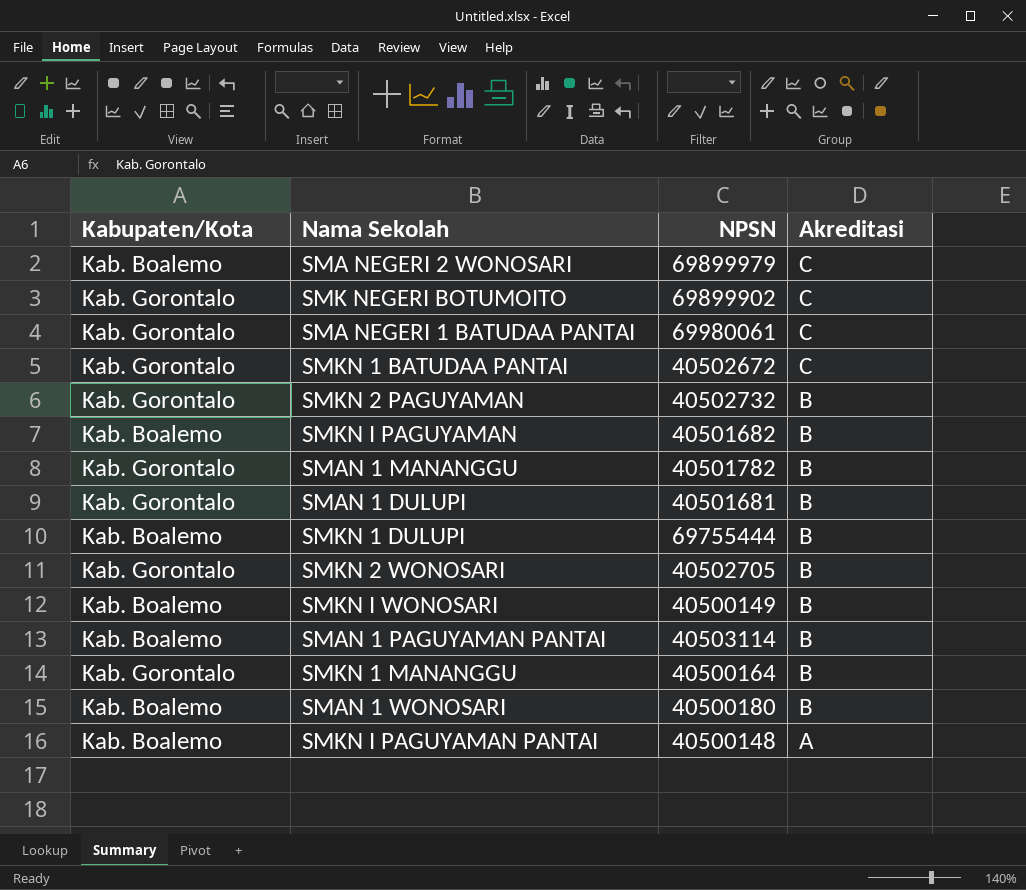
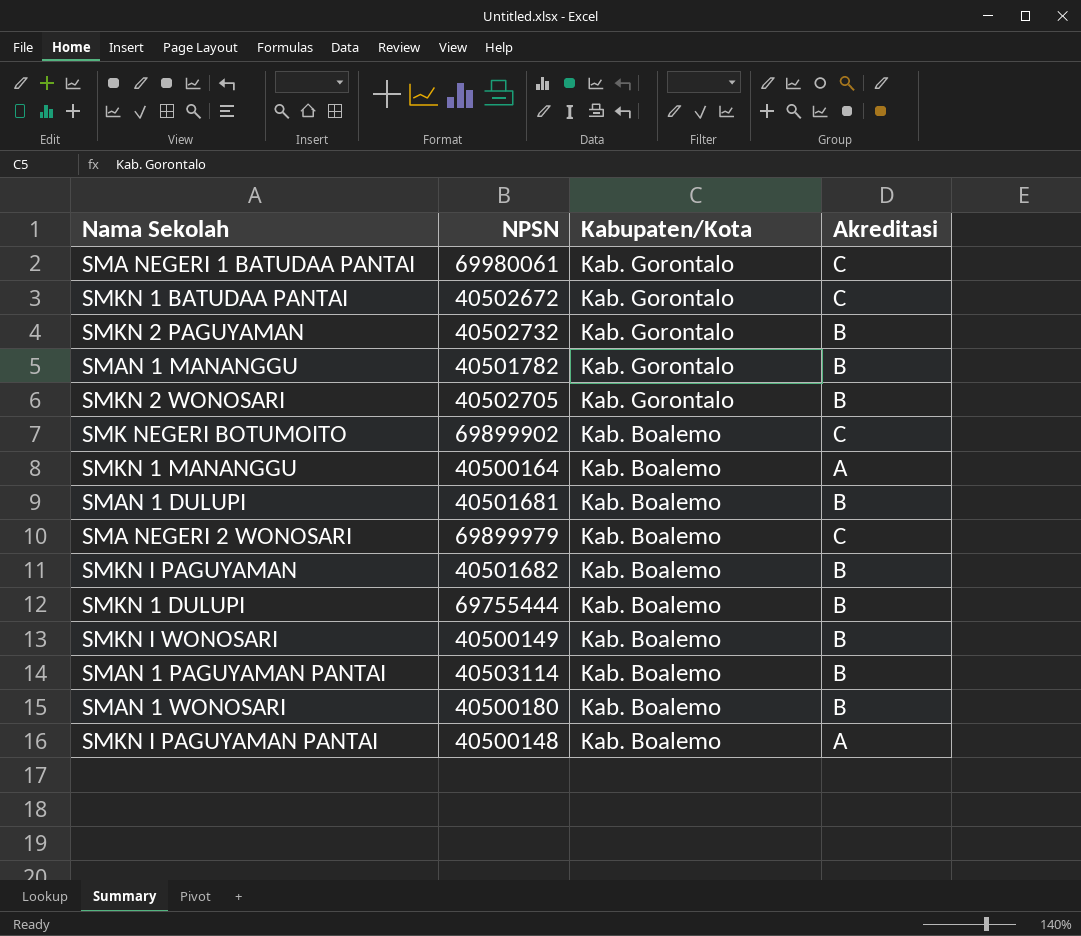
row order: Akreditasi descending -> Kabupaten/Kota descending
column Kabupaten/Kota | position: 1 -> 3
SMK NEGERI BOTUMOITO | Kabupaten/Kota: Kab. Gorontalo -> Kab. Boalemo
SMKN 1 MANANGGU | Kabupaten/Kota: Kab. Gorontalo -> Kab. Boalemo
SMKN 1 MANANGGU | Akreditasi: B -> A
SMAN 1 DULUPI | Kabupaten/Kota: Kab. Gorontalo -> Kab. Boalemo

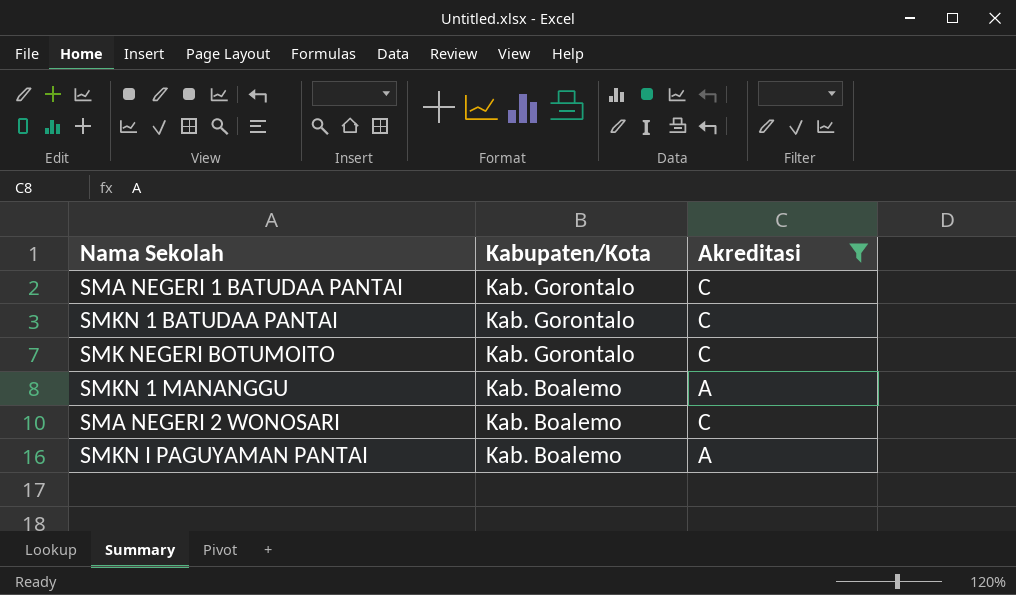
filter: none -> Akreditasi != B
column NPSN | position: 2 -> none
SMK NEGERI BOTUMOITO | Kabupaten/Kota: Kab. Boalemo -> Kab. Gorontalo

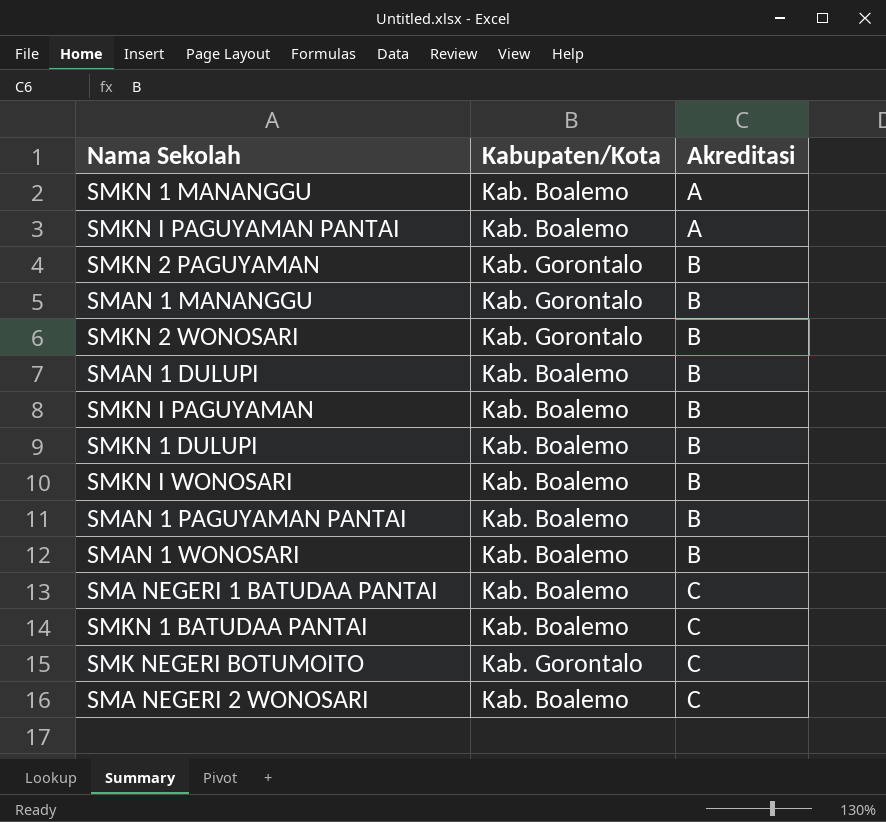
filter: Akreditasi != B -> none
row order: Kabupaten/Kota descending -> Akreditasi ascending
SMA NEGERI 1 BATUDAA PANTAI | Kabupaten/Kota: Kab. Gorontalo -> Kab. Boalemo
SMKN 1 BATUDAA PANTAI | Kabupaten/Kota: Kab. Gorontalo -> Kab. Boalemo

